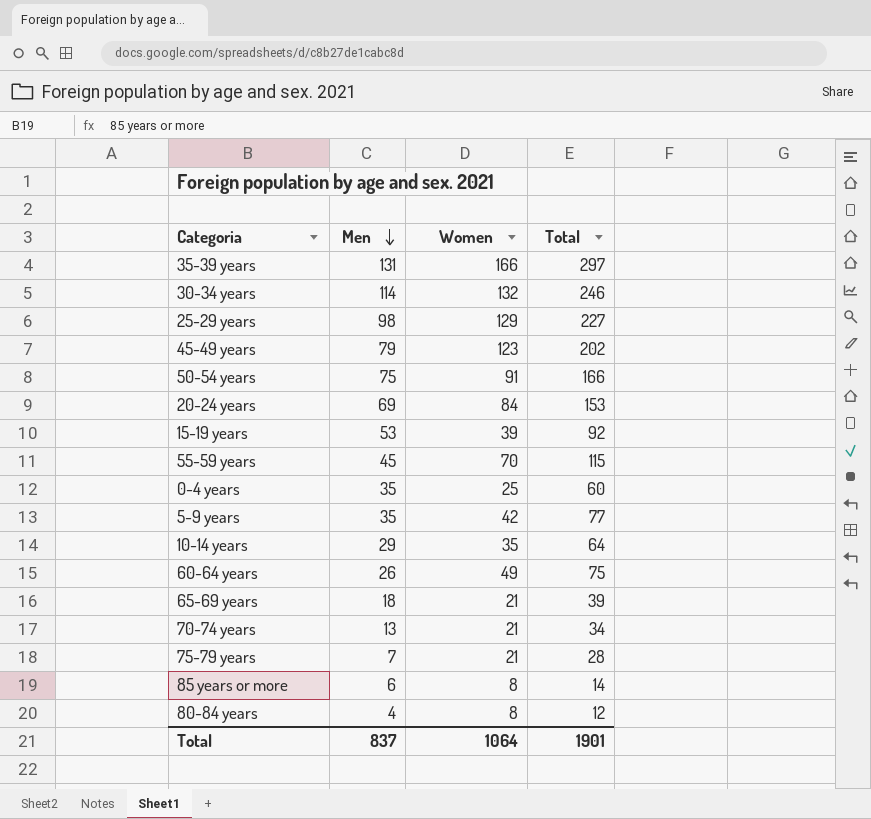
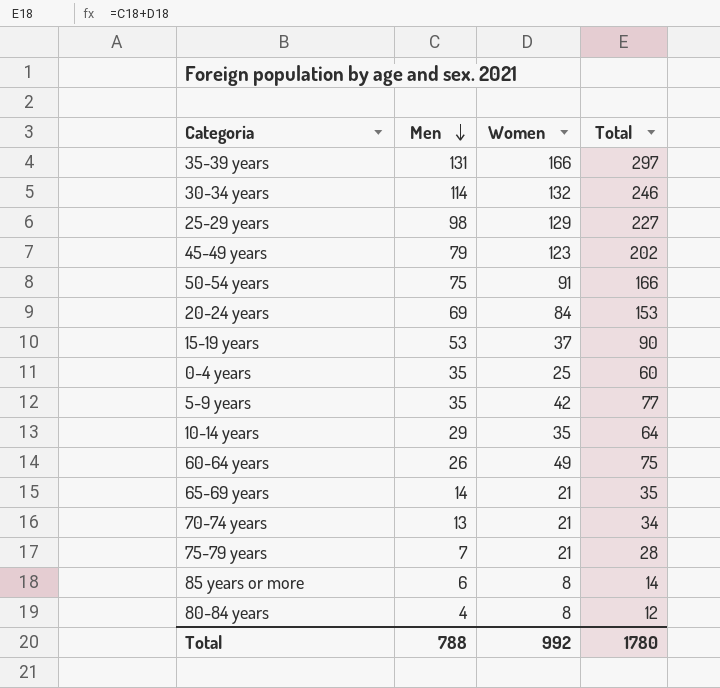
row 55-59 years: 45 | 70 | 115 -> none
15-19 years | Women: 39 -> 37
15-19 years | Total: 92 -> 90
65-69 years | Men: 18 -> 14
65-69 years | Total: 39 -> 35
Total | Men: 837 -> 788
Total | Women: 1064 -> 992
Total | Total: 1901 -> 1780

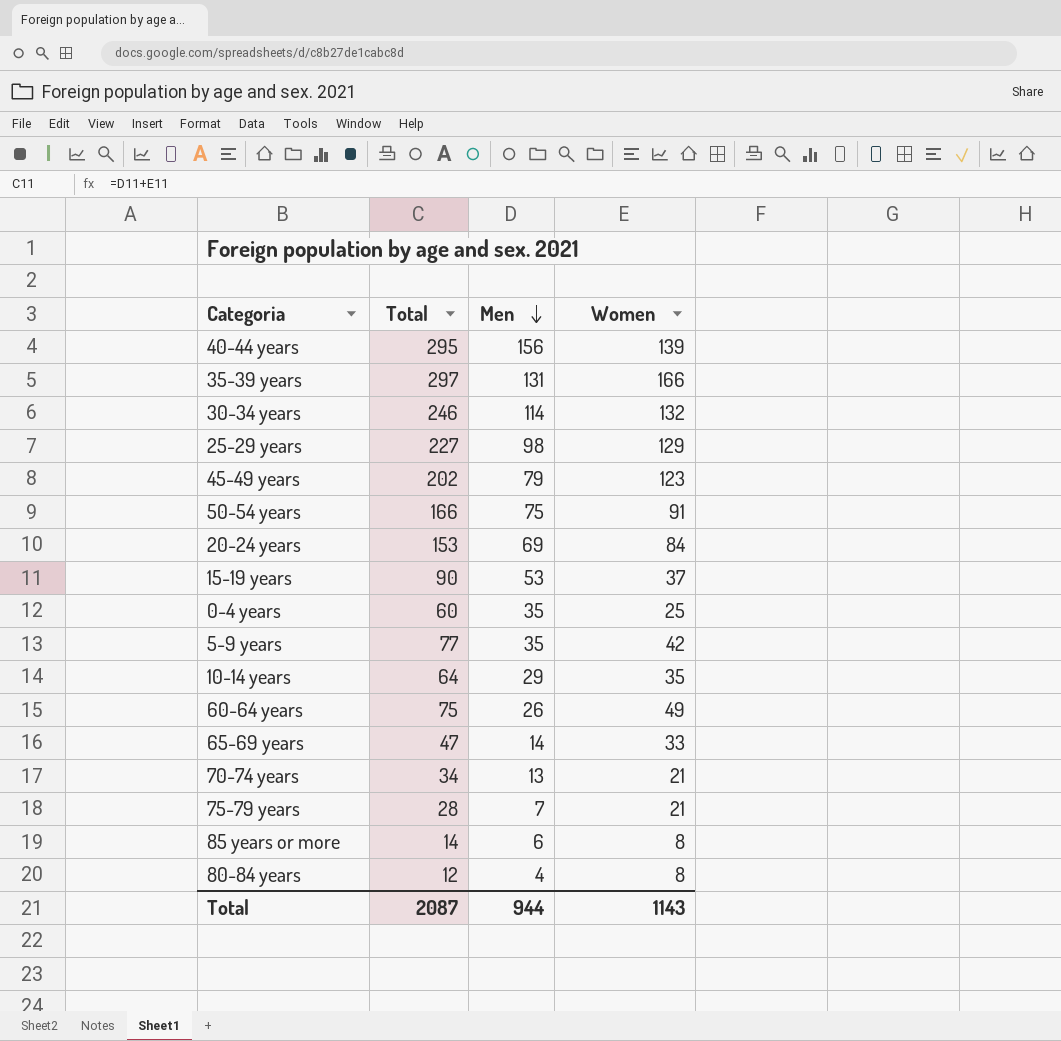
column Total | position: 4 -> 2
row 40-44 years: none -> 295 | 156 | 139
65-69 years | Total: 35 -> 47
65-69 years | Women: 21 -> 33
Total | Total: 1780 -> 2087
Total | Men: 788 -> 944
Total | Women: 992 -> 1143

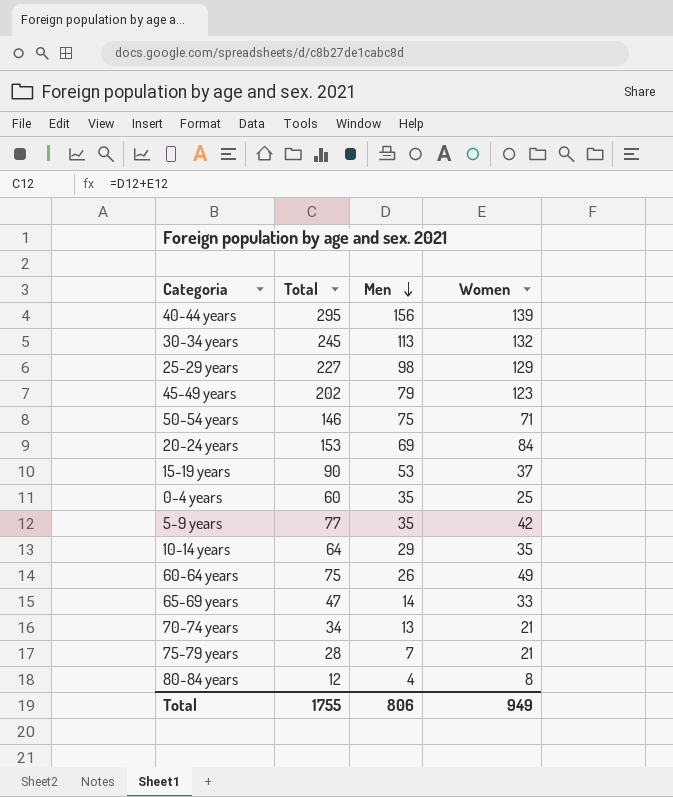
row 35-39 years: 297 | 131 | 166 -> none
row 85 years or more: 14 | 6 | 8 -> none
30-34 years | Total: 246 -> 245
30-34 years | Men: 114 -> 113
50-54 years | Total: 166 -> 146
50-54 years | Women: 91 -> 71
Total | Total: 2087 -> 1755
Total | Men: 944 -> 806
Total | Women: 1143 -> 949

